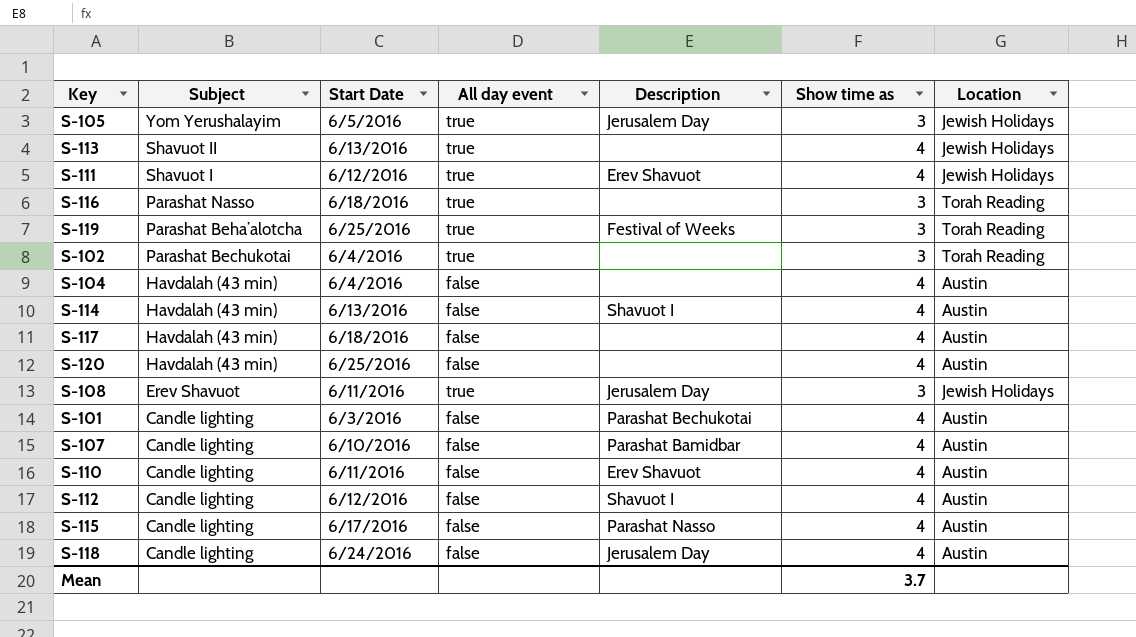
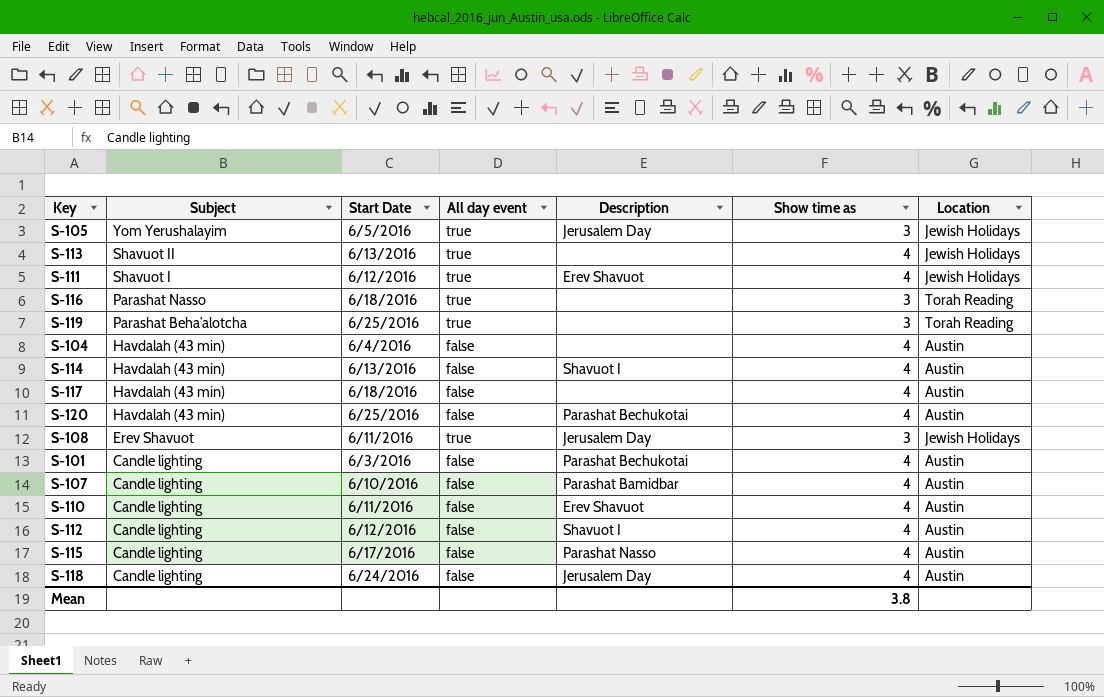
row S-102: Parashat Bechukotai | 6/4/2016 | true | none | 3 | Torah Reading -> none
S-119 | Description: Festival of Weeks -> none
S-120 | Description: none -> Parashat Bechukotai
Mean | Show time as: 3.7 -> 3.8

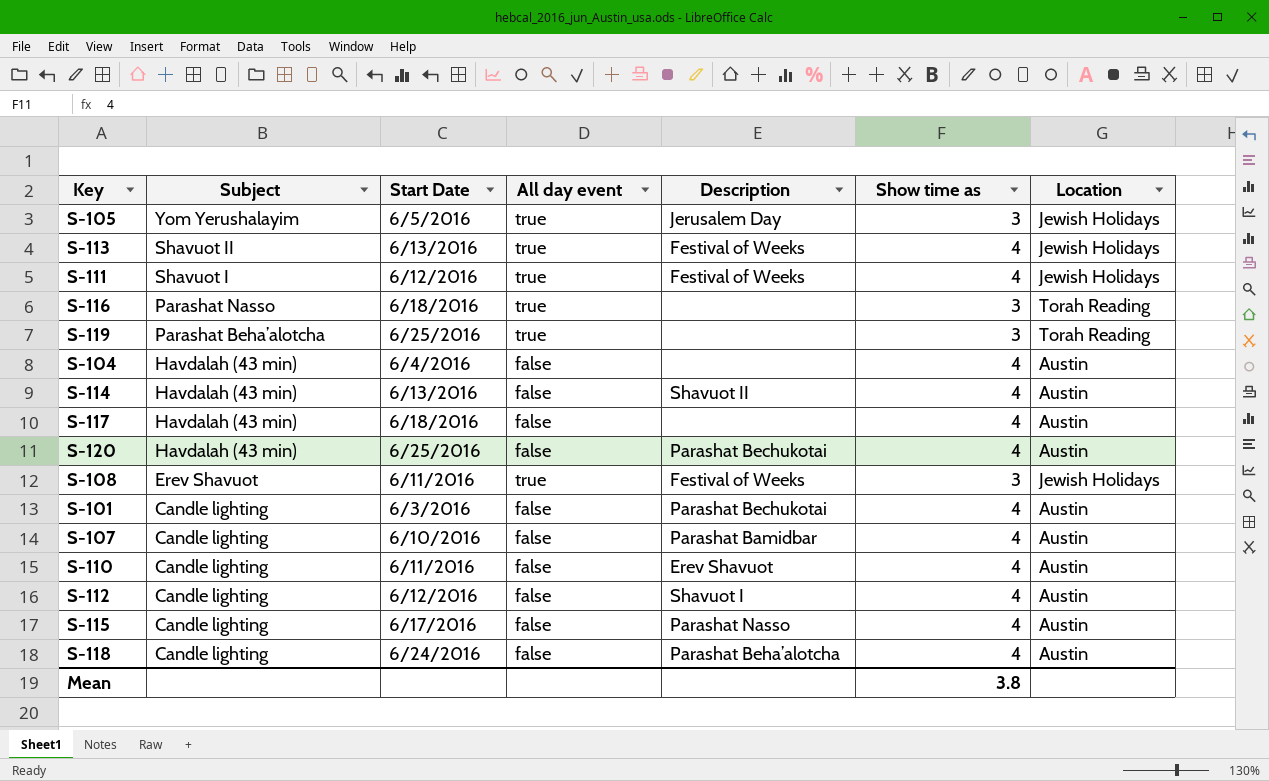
S-113 | Description: none -> Festival of Weeks
S-111 | Description: Erev Shavuot -> Festival of Weeks
S-114 | Description: Shavuot I -> Shavuot II
S-108 | Description: Jerusalem Day -> Festival of Weeks
S-118 | Description: Jerusalem Day -> Parashat Beha’alotcha

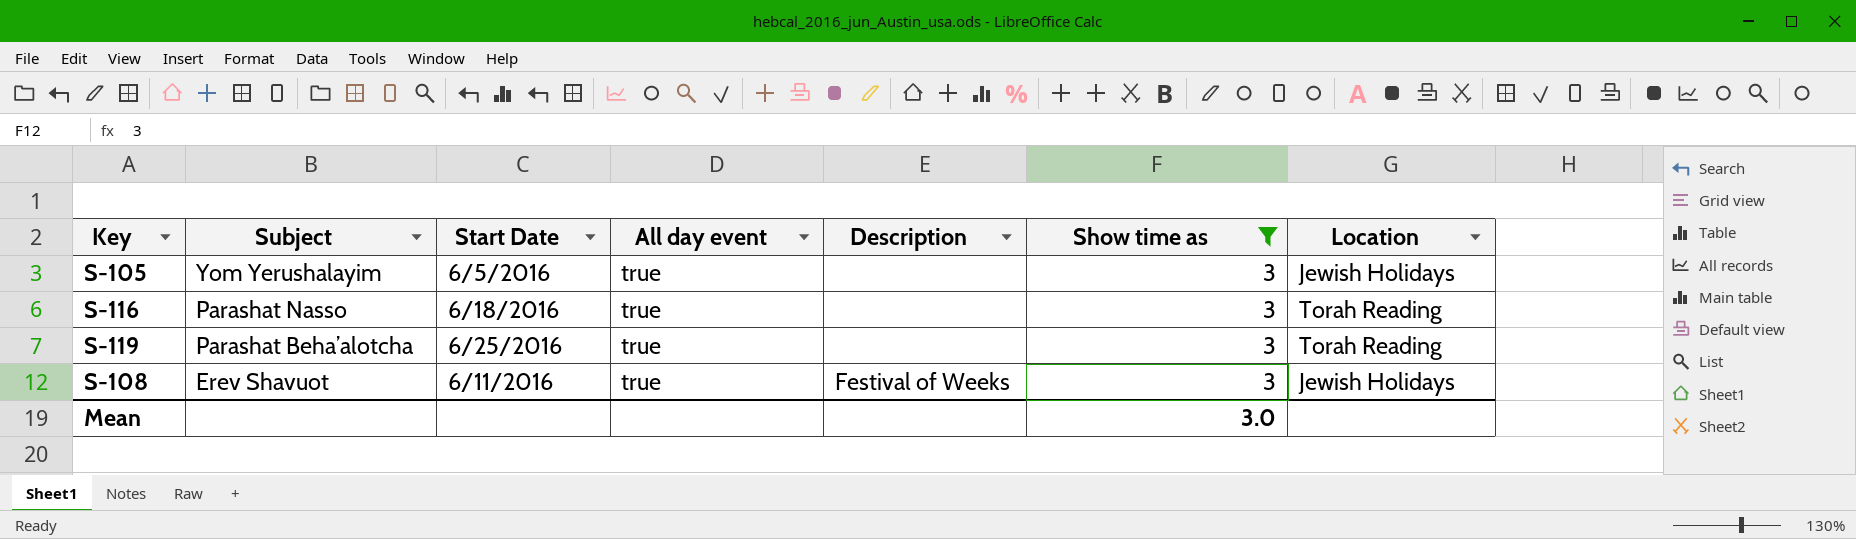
filter: none -> Show time as = 3
S-105 | Description: Jerusalem Day -> none
Mean | Show time as: 3.8 -> 3.0

